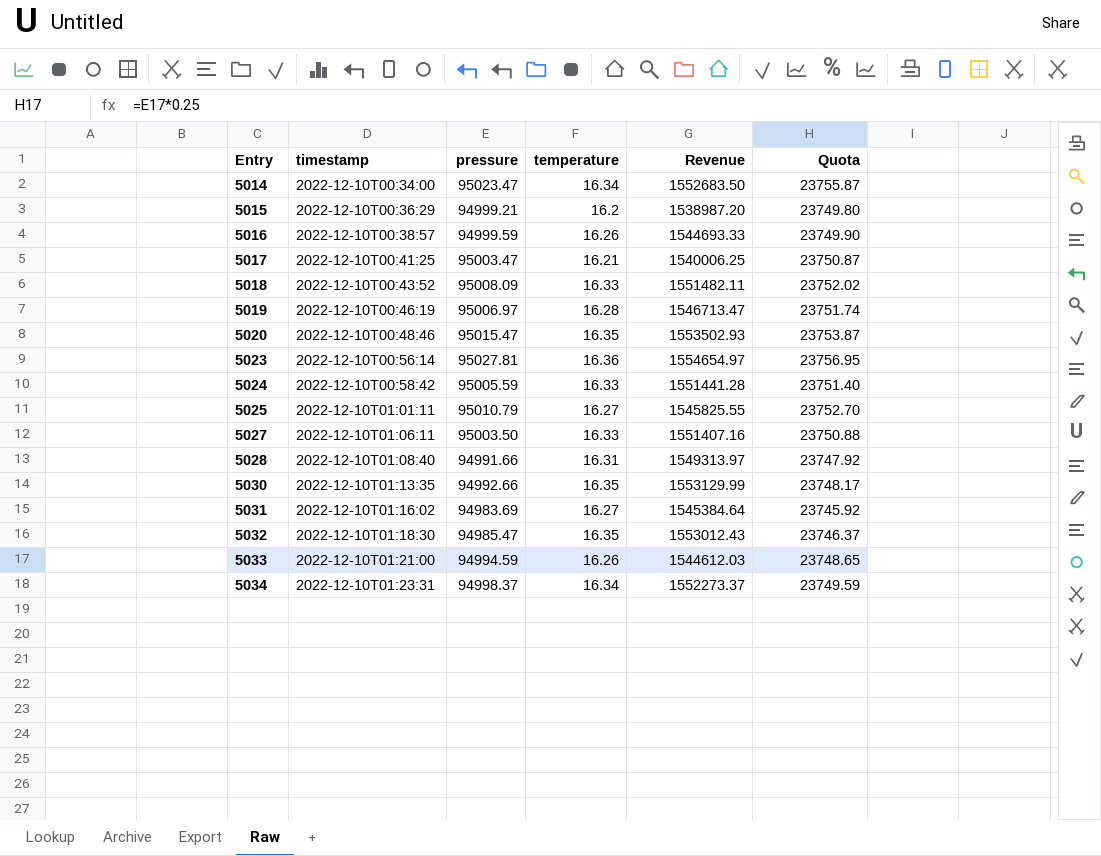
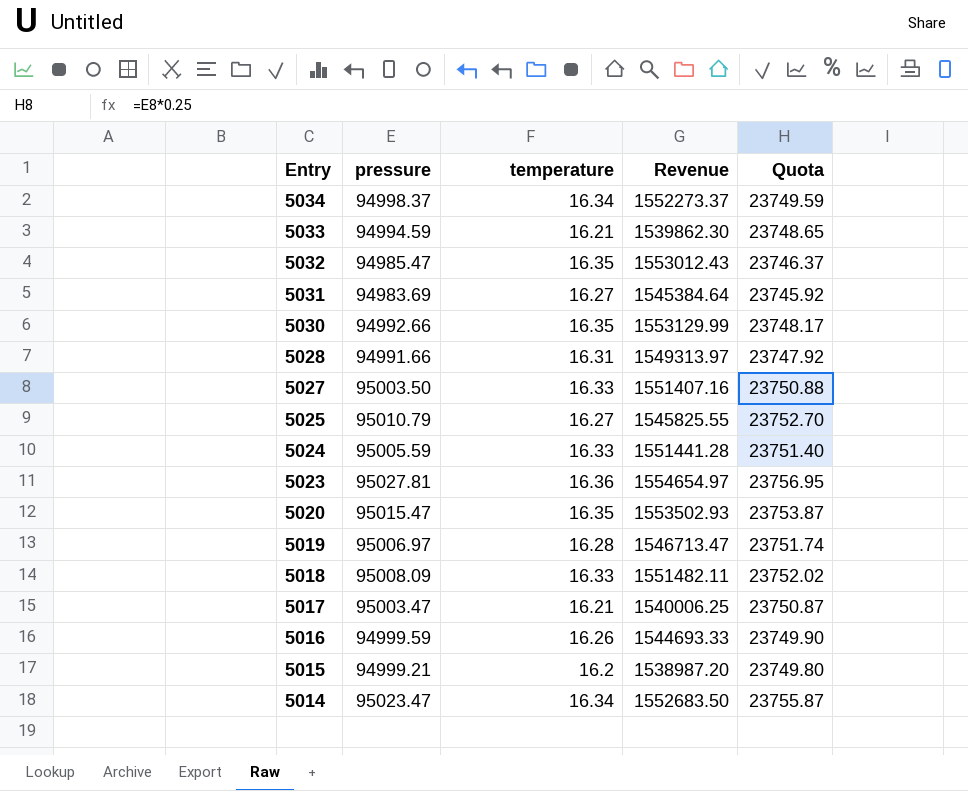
row order: Entry ascending -> Entry descending
column timestamp | position: 2 -> none
5033 | temperature: 16.26 -> 16.21
5033 | Revenue: 1544612.03 -> 1539862.30

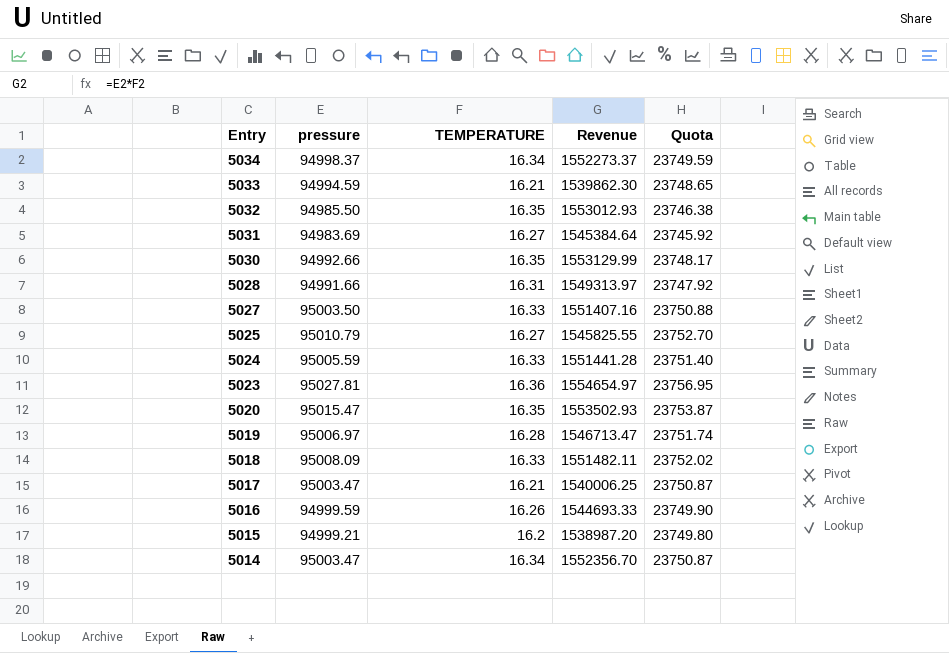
column name: temperature -> TEMPERATURE
5032 | pressure: 94985.47 -> 94985.50
5032 | Revenue: 1553012.43 -> 1553012.93
5032 | Quota: 23746.37 -> 23746.38
5014 | pressure: 95023.47 -> 95003.47
5014 | Revenue: 1552683.50 -> 1552356.70
5014 | Quota: 23755.87 -> 23750.87

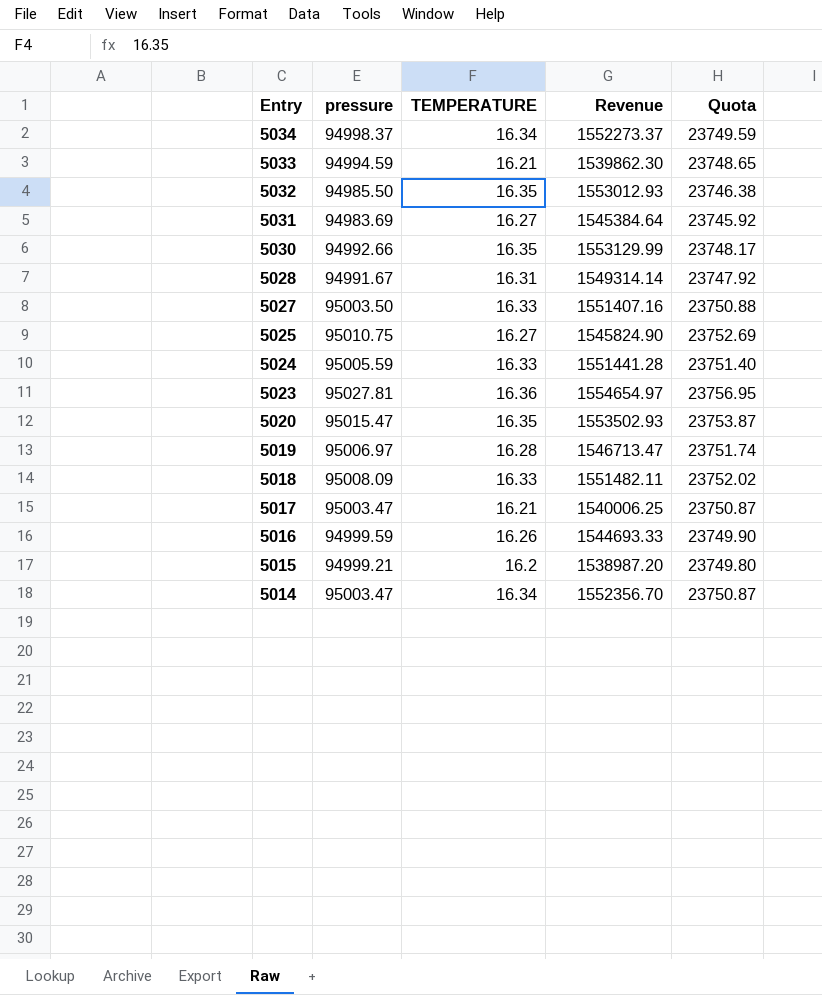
5028 | pressure: 94991.66 -> 94991.67
5028 | Revenue: 1549313.97 -> 1549314.14
5025 | pressure: 95010.79 -> 95010.75
5025 | Revenue: 1545825.55 -> 1545824.90
5025 | Quota: 23752.70 -> 23752.69

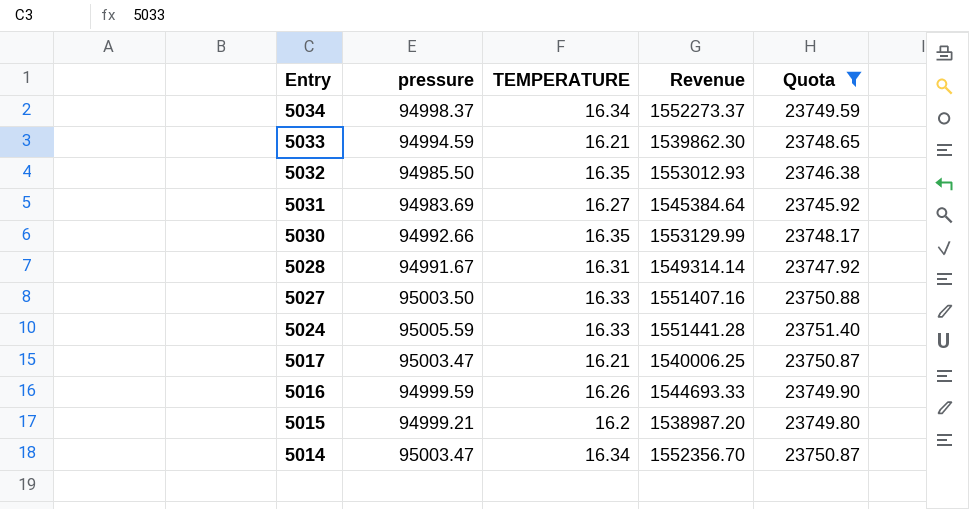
filter: none -> Quota <= 23751.40

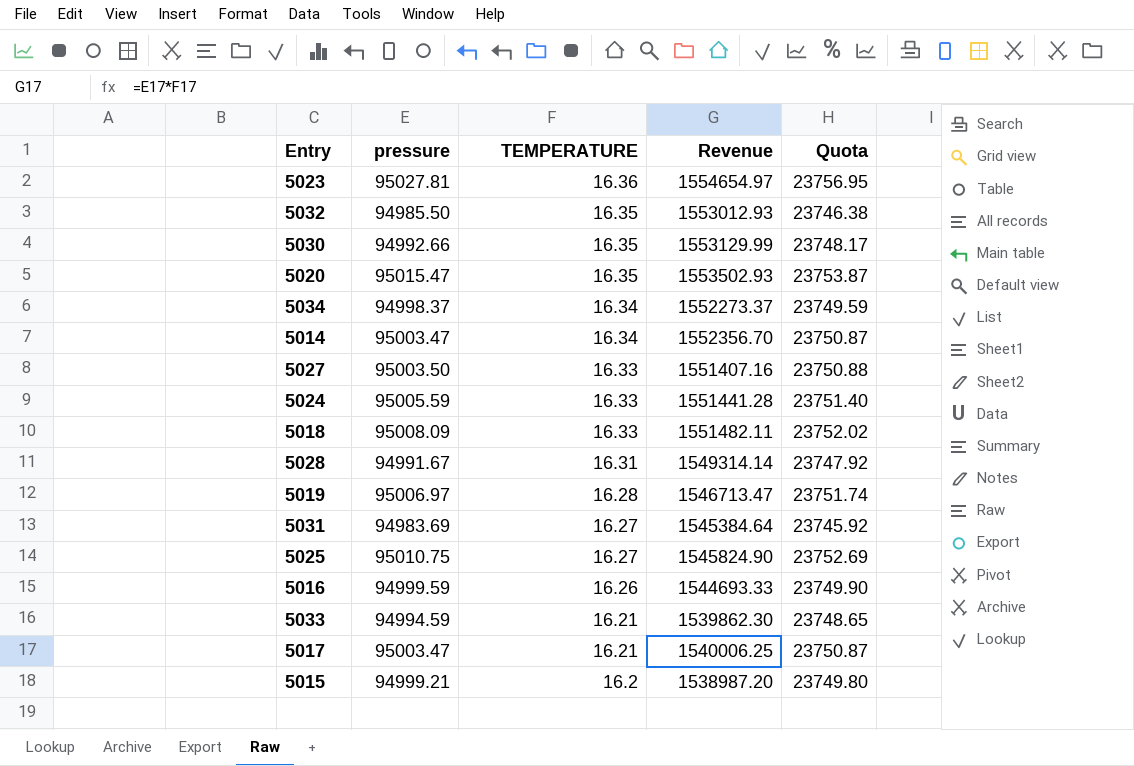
filter: Quota <= 23751.40 -> none
row order: Entry descending -> TEMPERATURE descending

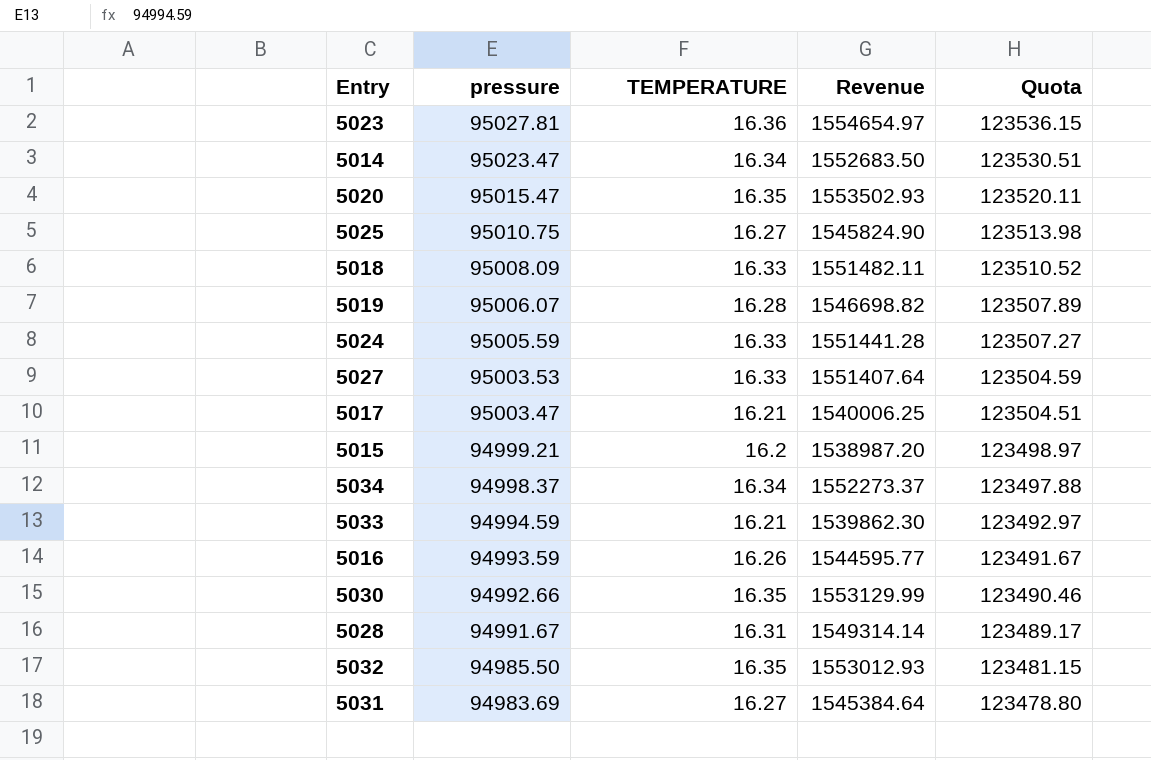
row order: TEMPERATURE descending -> pressure descending
column Quota | formula: [pressure] * 0.25 -> [pressure] * 1.3
5014 | pressure: 95003.47 -> 95023.47
5014 | Revenue: 1552356.70 -> 1552683.50
5019 | pressure: 95006.97 -> 95006.07
5019 | Revenue: 1546713.47 -> 1546698.82
5027 | pressure: 95003.50 -> 95003.53
5027 | Revenue: 1551407.16 -> 1551407.64
5016 | pressure: 94999.59 -> 94993.59
5016 | Revenue: 1544693.33 -> 1544595.77

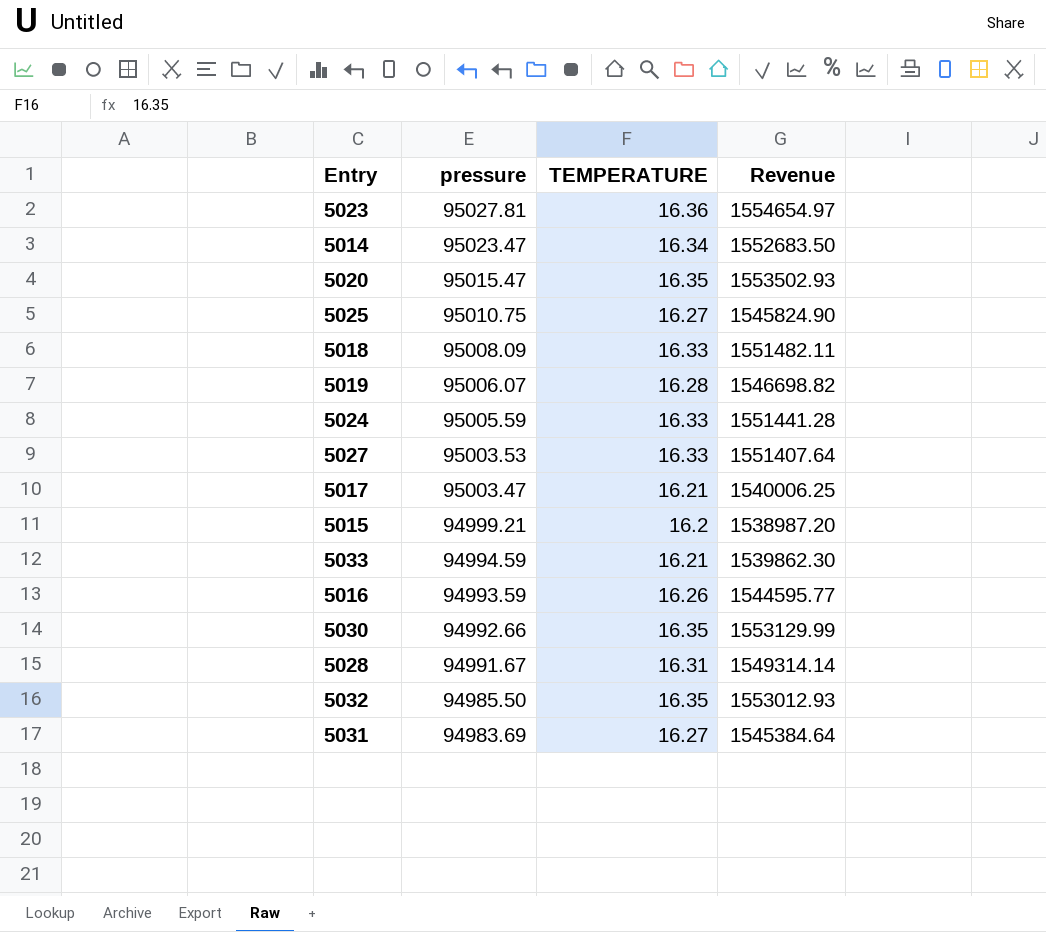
column Quota | formula: [pressure] * 1.3 -> none
row 5034: 94998.37 | 16.34 | 1552273.37 | 123497.88 -> none

